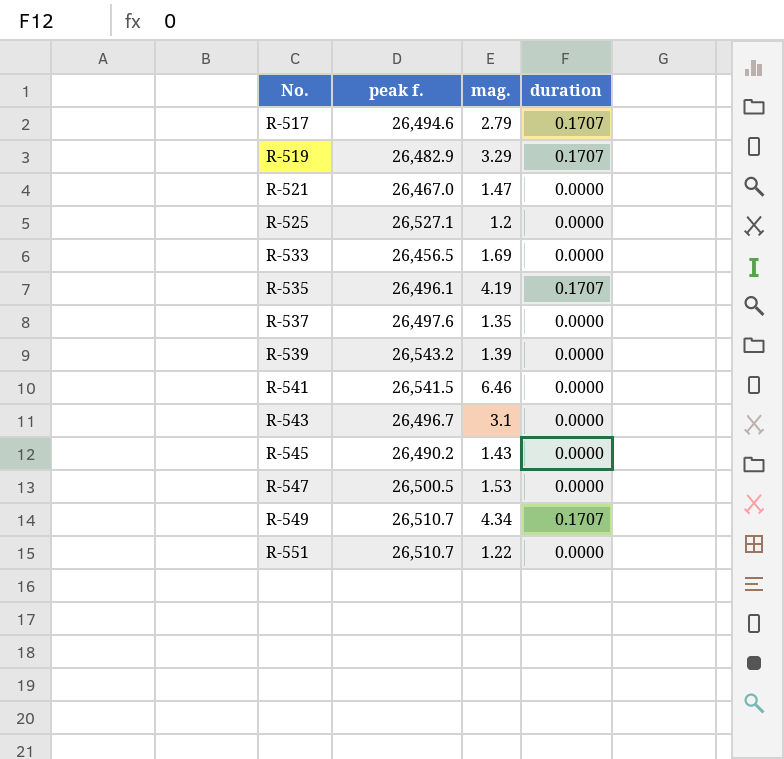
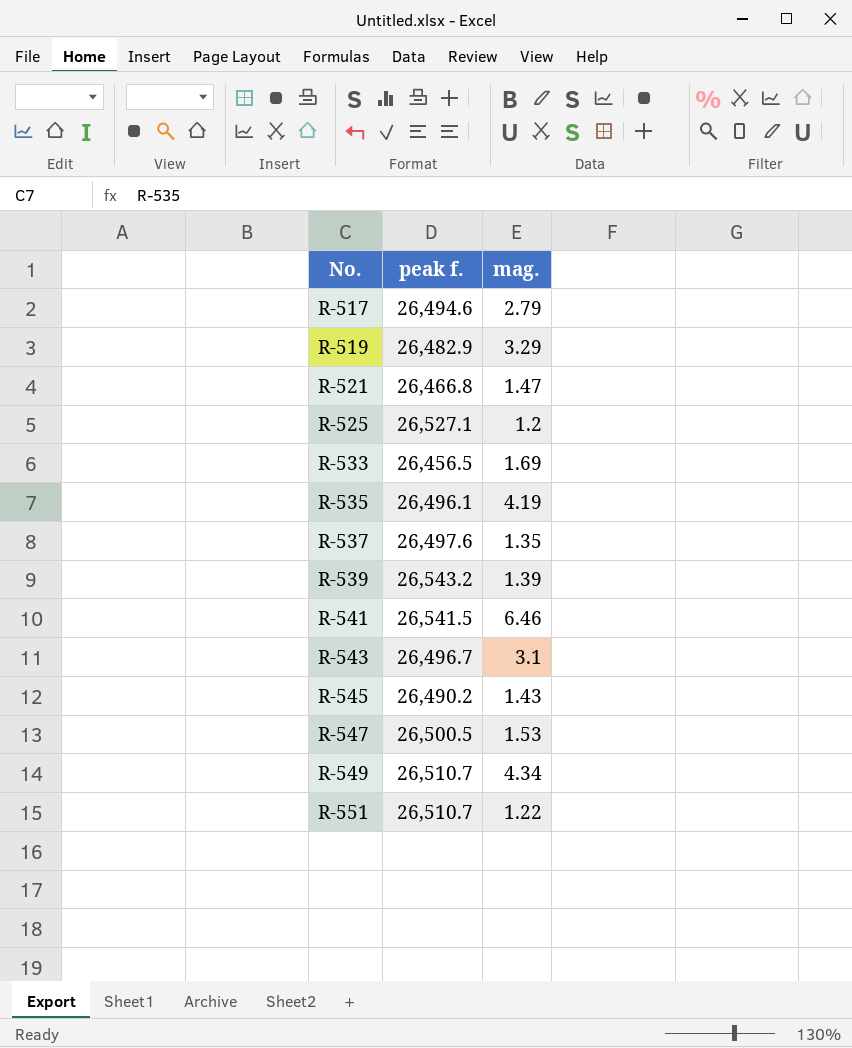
column duration | position: 4 -> none
R-521 | peak f.: 26,467.0 -> 26,466.8

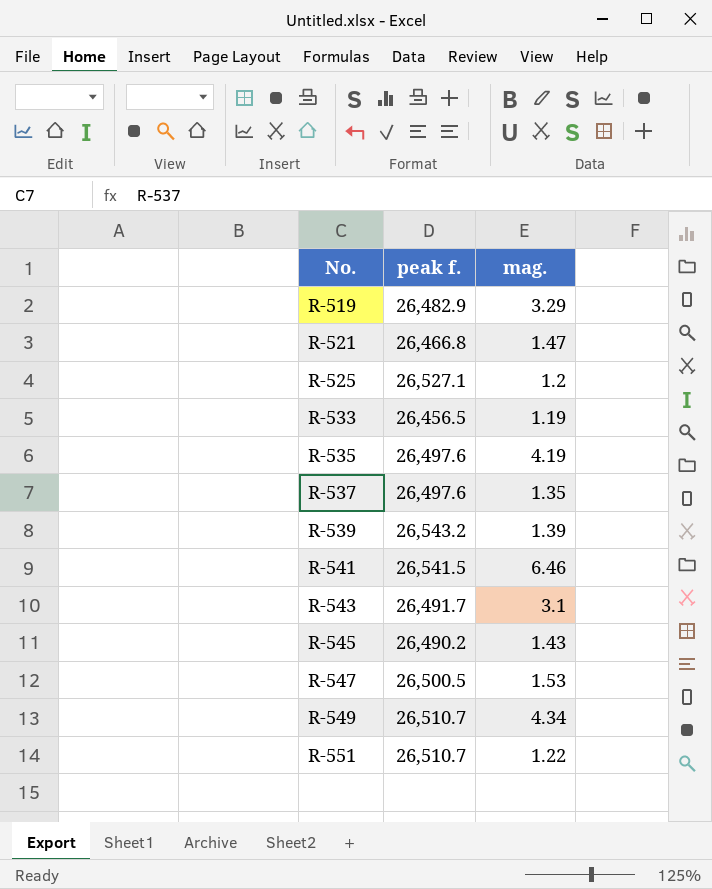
row R-517: 26,494.6 | 2.79 -> none
R-533 | mag.: 1.69 -> 1.19
R-535 | peak f.: 26,496.1 -> 26,497.6
R-543 | peak f.: 26,496.7 -> 26,491.7

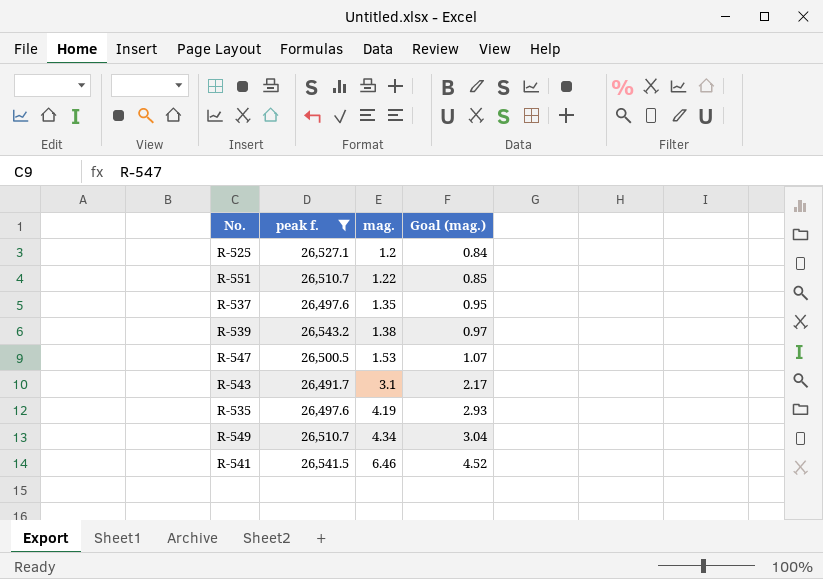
filter: none -> peak f. >= 26,491.7
row order: No. ascending -> mag. ascending
column Goal (mag.) | formula: none -> [mag.] * 0.7
R-539 | mag.: 1.39 -> 1.38

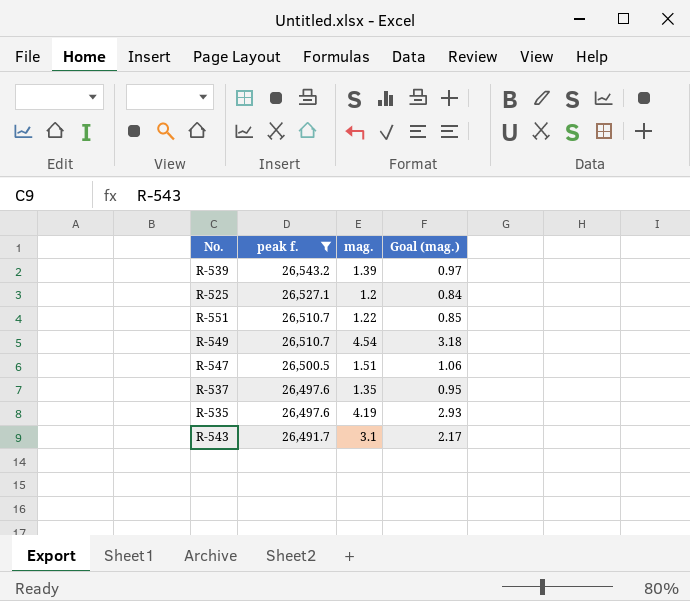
row order: mag. ascending -> peak f. descending
row R-541: 26,541.5 | 6.46 | 4.52 -> none
R-539 | mag.: 1.38 -> 1.39
R-549 | mag.: 4.34 -> 4.54
R-549 | Goal (mag.): 3.04 -> 3.18
R-547 | mag.: 1.53 -> 1.51
R-547 | Goal (mag.): 1.07 -> 1.06

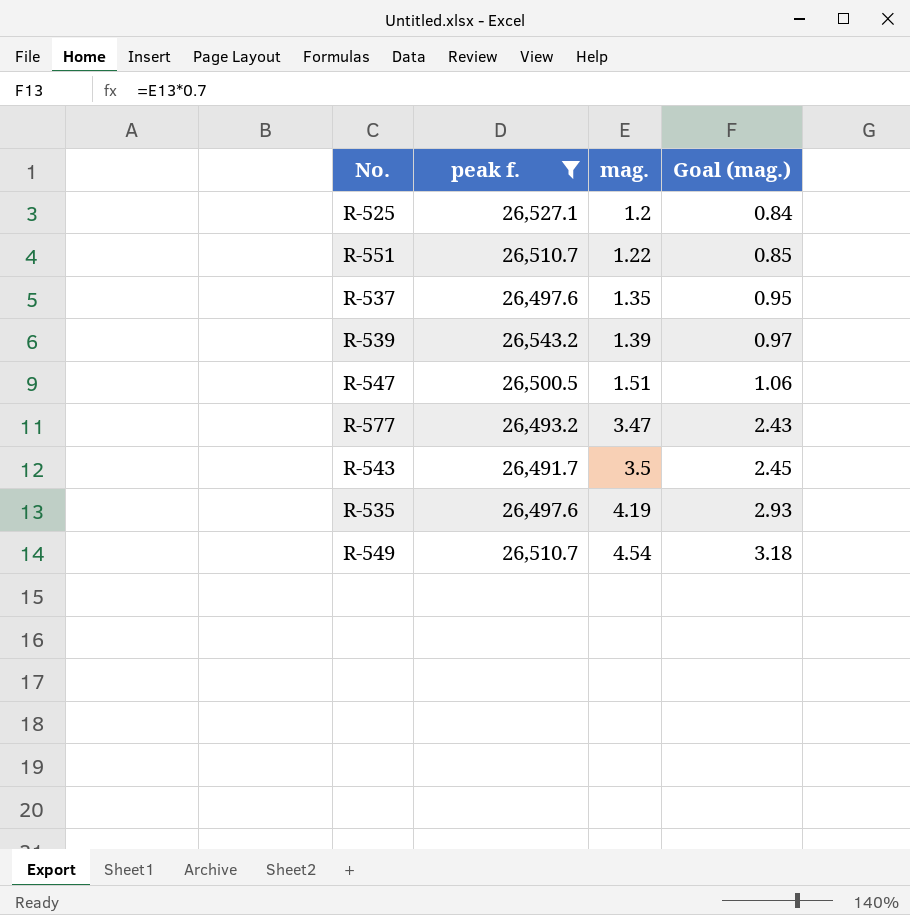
row order: peak f. descending -> mag. ascending
row R-577: none -> 26,493.2 | 3.47 | 2.43
R-543 | mag.: 3.1 -> 3.5
R-543 | Goal (mag.): 2.17 -> 2.45

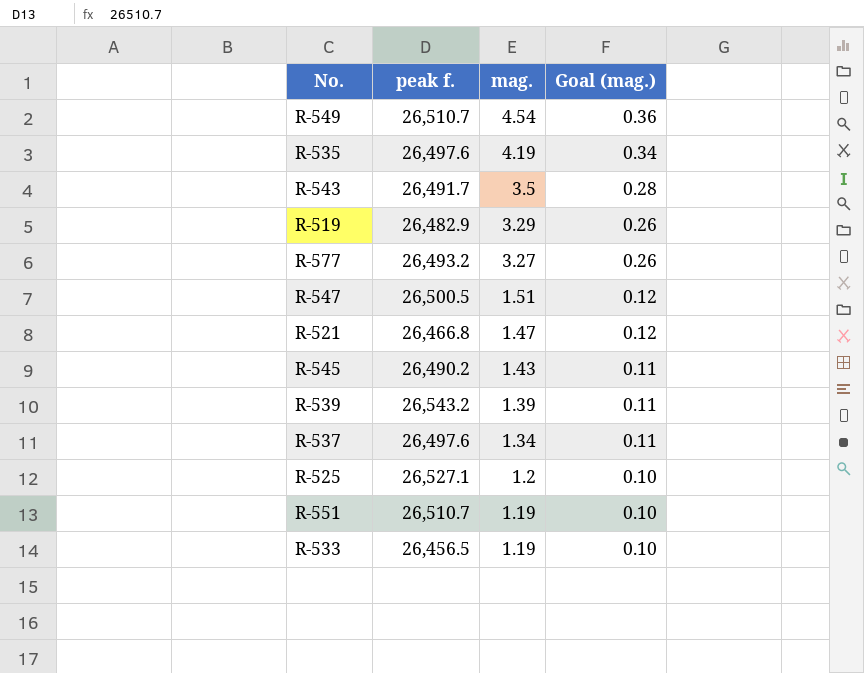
filter: peak f. >= 26,491.7 -> none
row order: mag. ascending -> mag. descending
column Goal (mag.) | formula: [mag.] * 0.7 -> [mag.] * 0.08
R-577 | mag.: 3.47 -> 3.27
R-537 | mag.: 1.35 -> 1.34
R-551 | mag.: 1.22 -> 1.19

